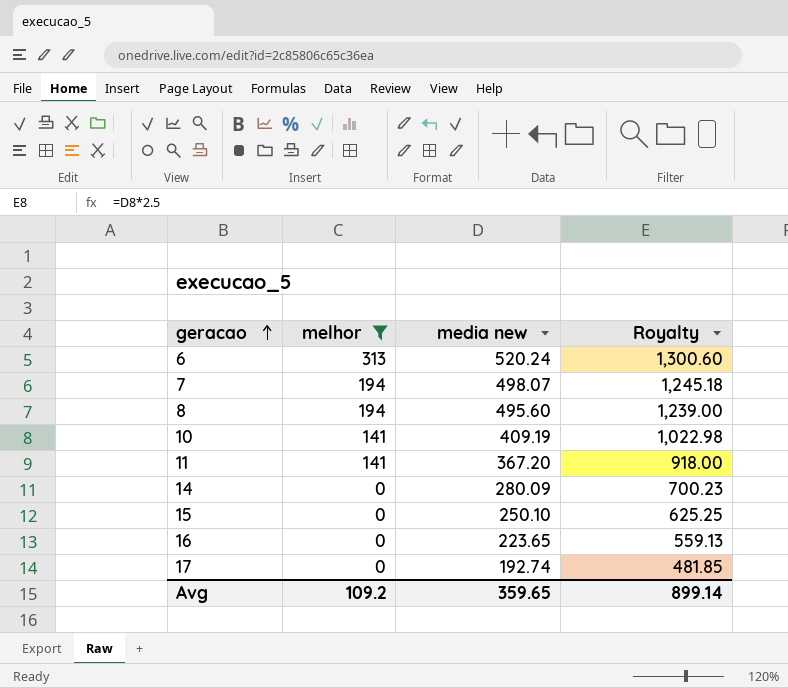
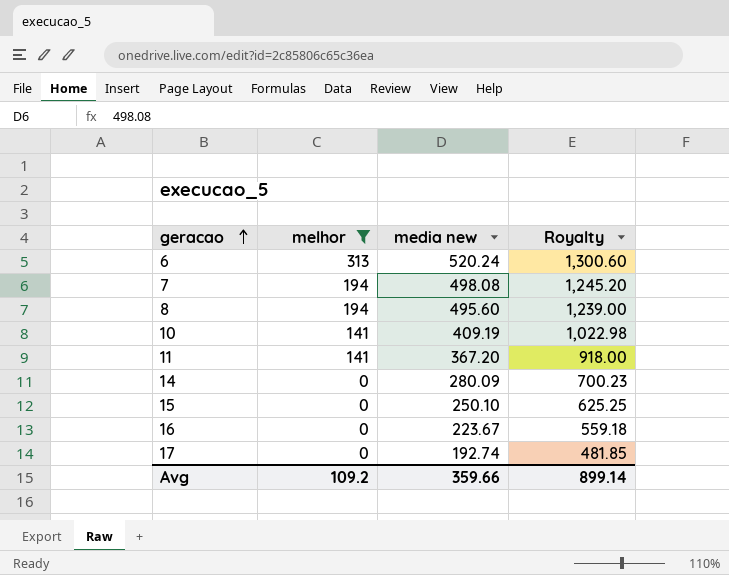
7 | media new: 498.07 -> 498.08
7 | Royalty: 1,245.18 -> 1,245.20
16 | media new: 223.65 -> 223.67
16 | Royalty: 559.13 -> 559.18
Avg | media new: 359.65 -> 359.66

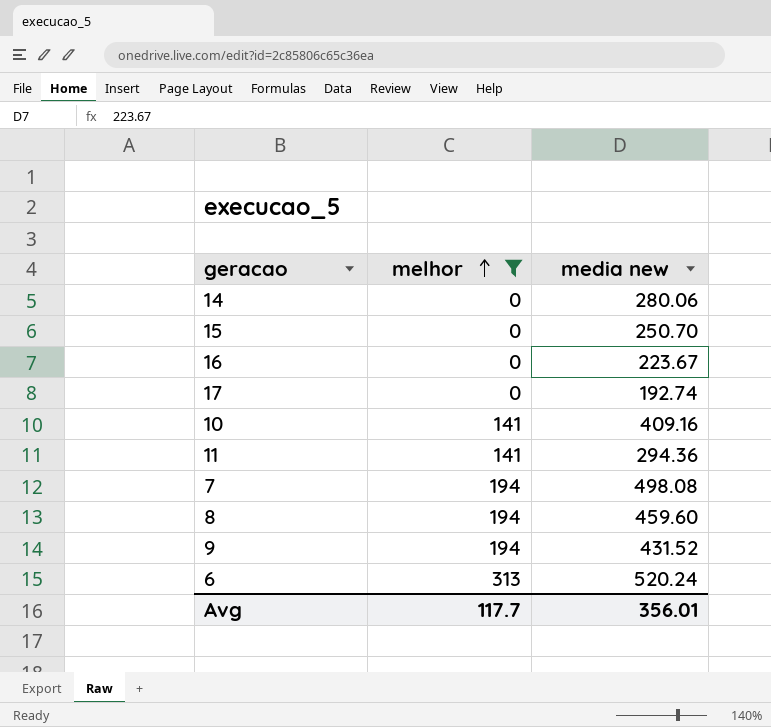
row order: geracao ascending -> melhor ascending
column Royalty | formula: [media new] * 2.5 -> none
14 | media new: 280.09 -> 280.06
15 | media new: 250.10 -> 250.70
10 | media new: 409.19 -> 409.16
11 | media new: 367.20 -> 294.36
8 | media new: 495.60 -> 459.60
row 9: none -> 194 | 431.52
Avg | melhor: 109.2 -> 117.7
Avg | media new: 359.66 -> 356.01

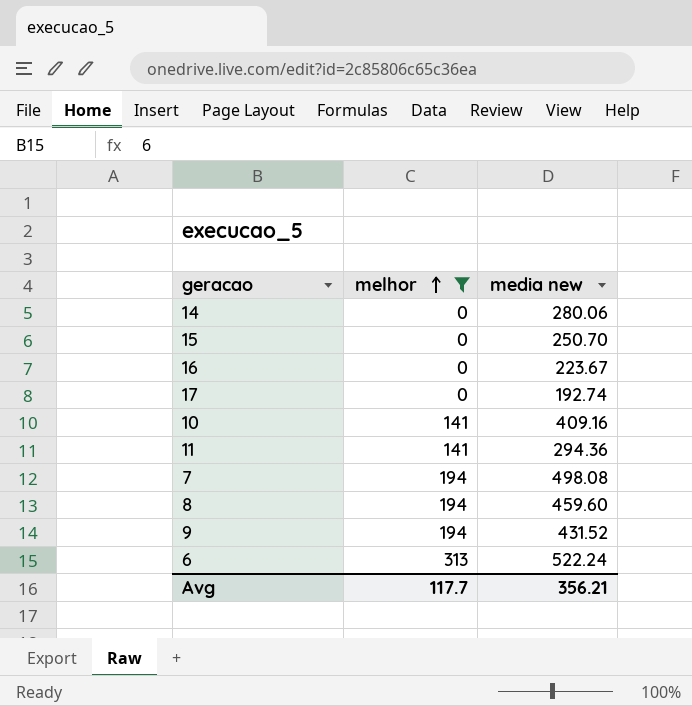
6 | media new: 520.24 -> 522.24
Avg | media new: 356.01 -> 356.21

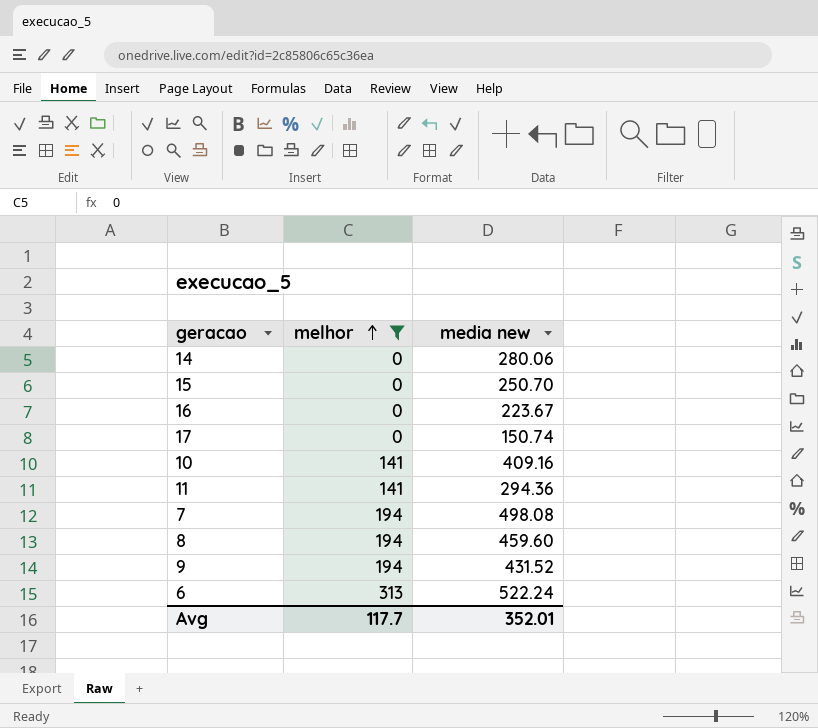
17 | media new: 192.74 -> 150.74
Avg | media new: 356.21 -> 352.01

